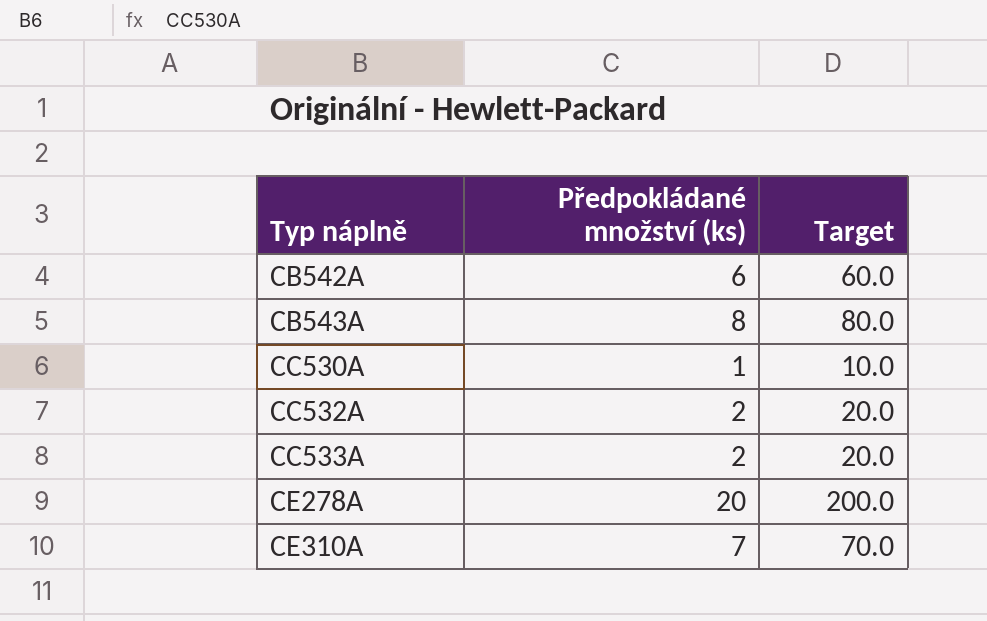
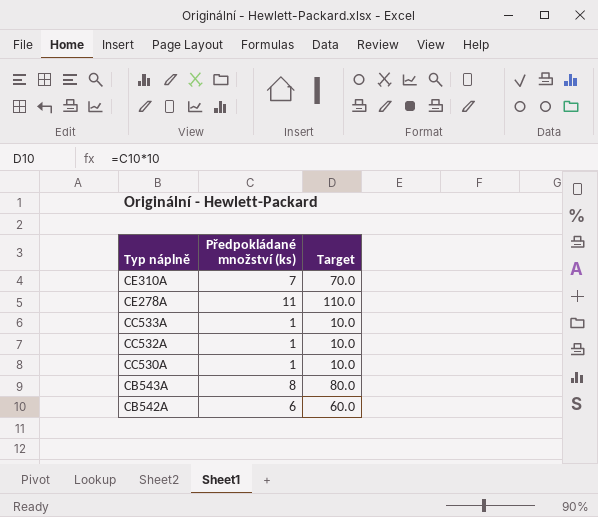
row order: Typ náplně ascending -> Typ náplně descending
CE278A | Předpokládané množství (ks): 20 -> 11
CE278A | Target: 200.0 -> 110.0
CC533A | Předpokládané množství (ks): 2 -> 1
CC533A | Target: 20.0 -> 10.0
CC532A | Předpokládané množství (ks): 2 -> 1
CC532A | Target: 20.0 -> 10.0

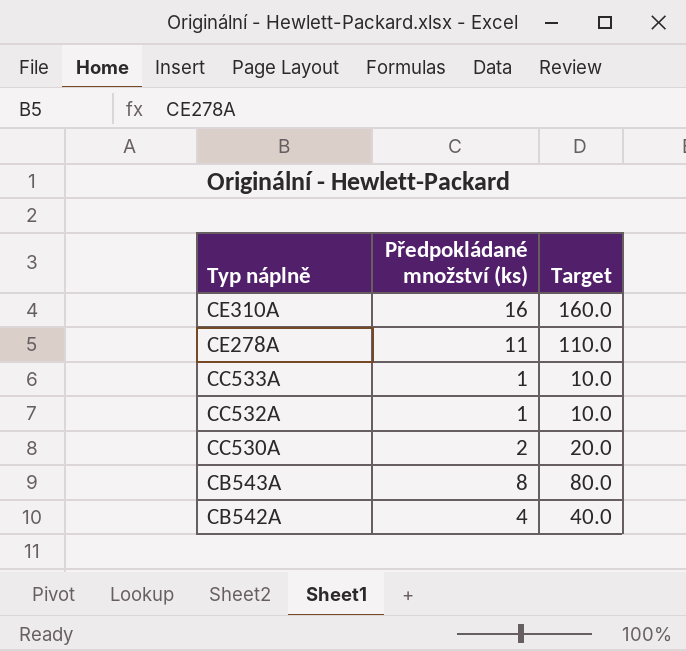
CE310A | Předpokládané množství (ks): 7 -> 16
CE310A | Target: 70.0 -> 160.0
CC530A | Předpokládané množství (ks): 1 -> 2
CC530A | Target: 10.0 -> 20.0
CB542A | Předpokládané množství (ks): 6 -> 4
CB542A | Target: 60.0 -> 40.0

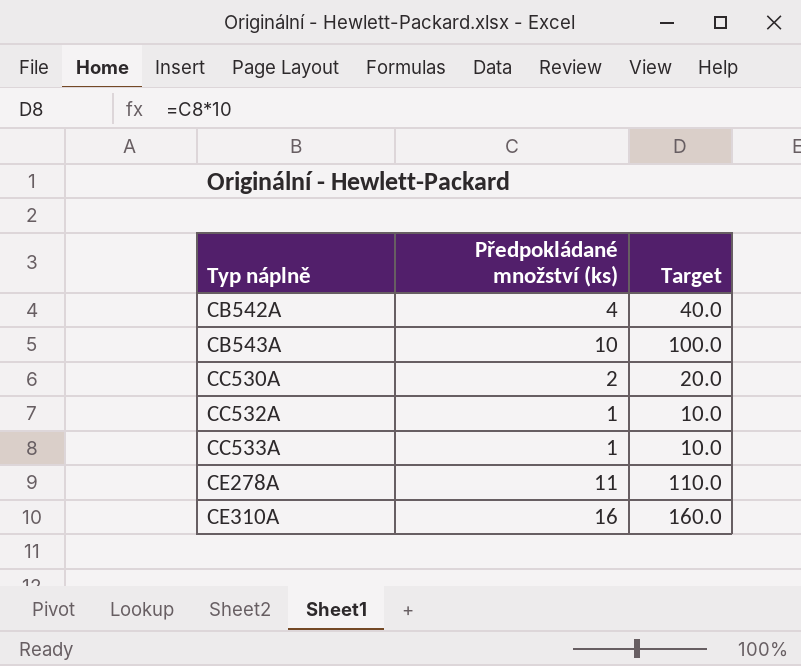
row order: Typ náplně descending -> Typ náplně ascending
CB543A | Předpokládané množství (ks): 8 -> 10
CB543A | Target: 80.0 -> 100.0

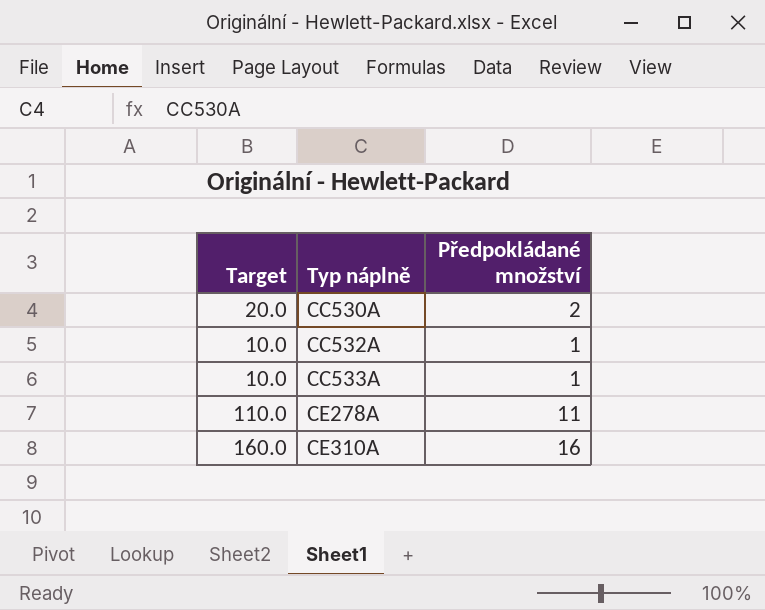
column Target | position: 3 -> 1
column name: Předpokládané množství (ks) -> Předpokládané množství
row CB542A: 4 | 40.0 -> none
row CB543A: 10 | 100.0 -> none

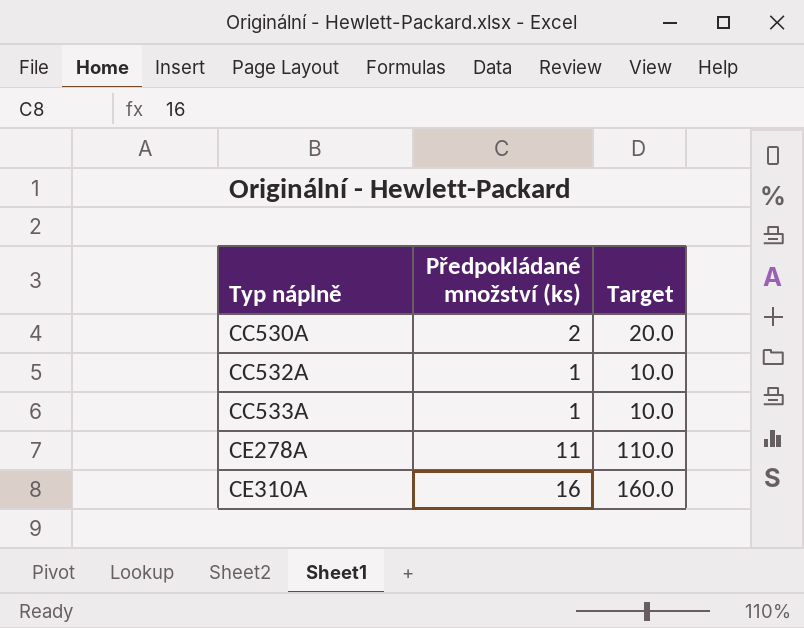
column name: Předpokládané množství -> Předpokládané množství (ks)
column Target | position: 1 -> 3

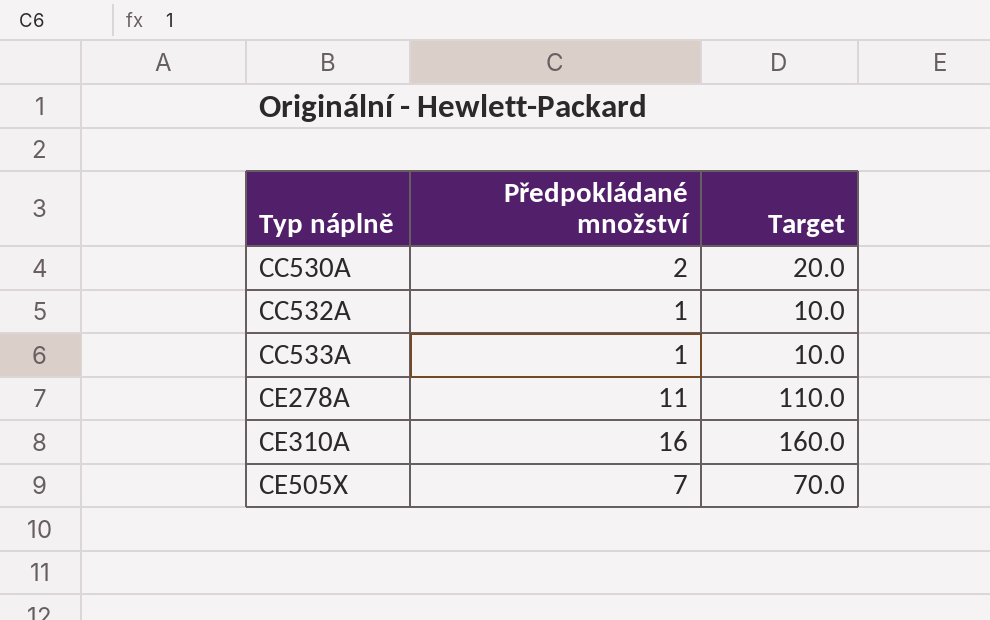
column name: Předpokládané množství (ks) -> Předpokládané množství
row CE505X: none -> 7 | 70.0

